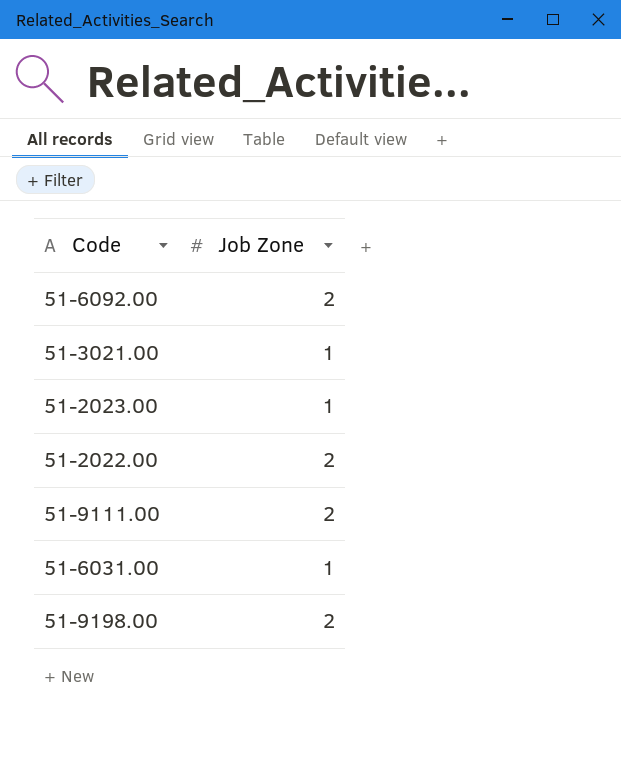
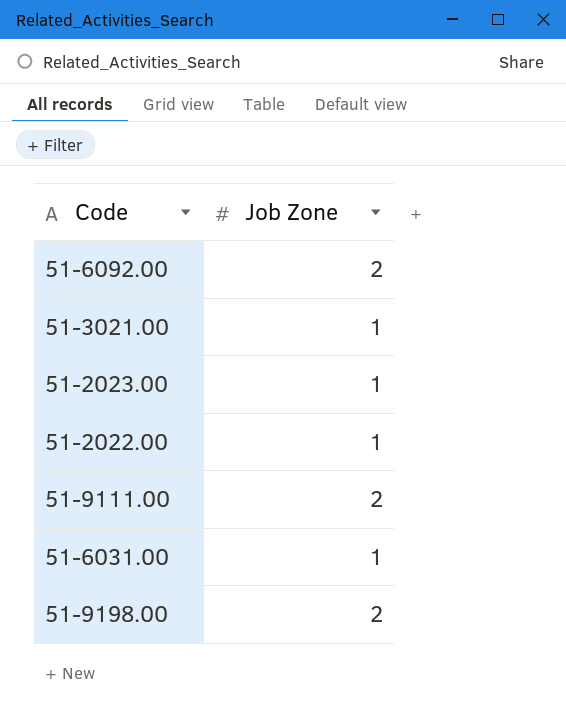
51-2022.00 | Job Zone: 2 -> 1

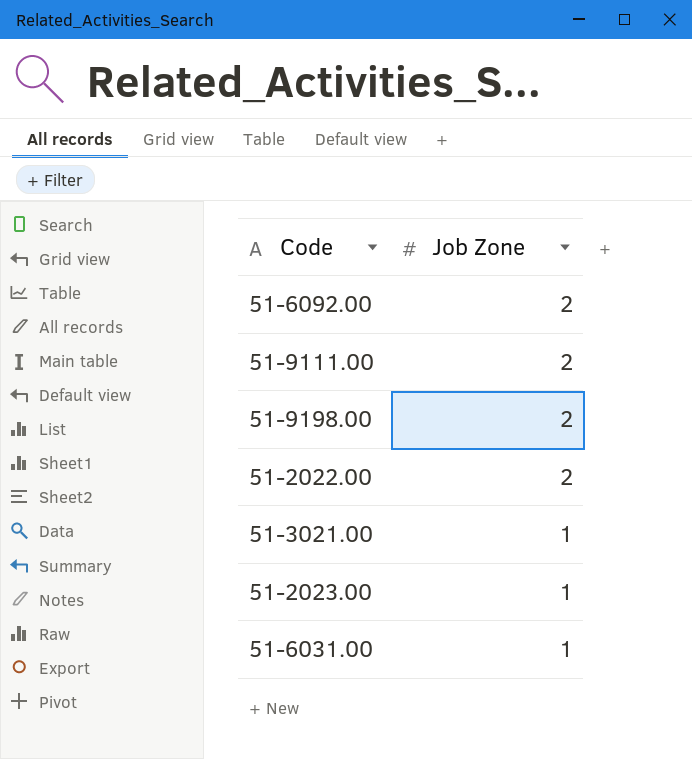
row order: none -> Job Zone descending
51-2022.00 | Job Zone: 1 -> 2

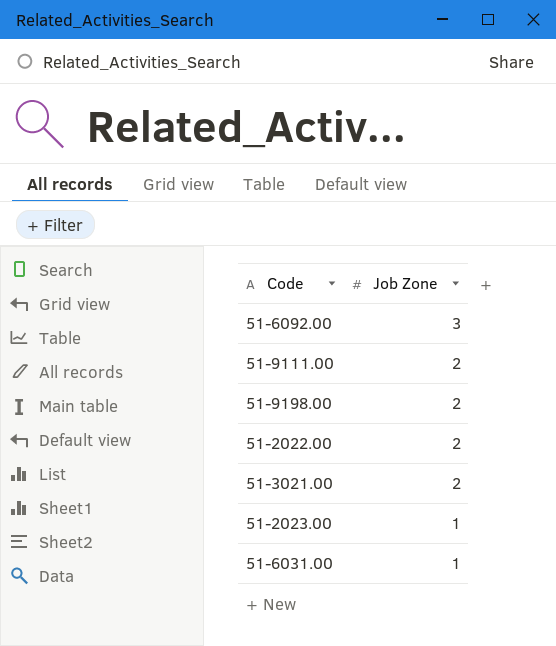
51-6092.00 | Job Zone: 2 -> 3
51-3021.00 | Job Zone: 1 -> 2

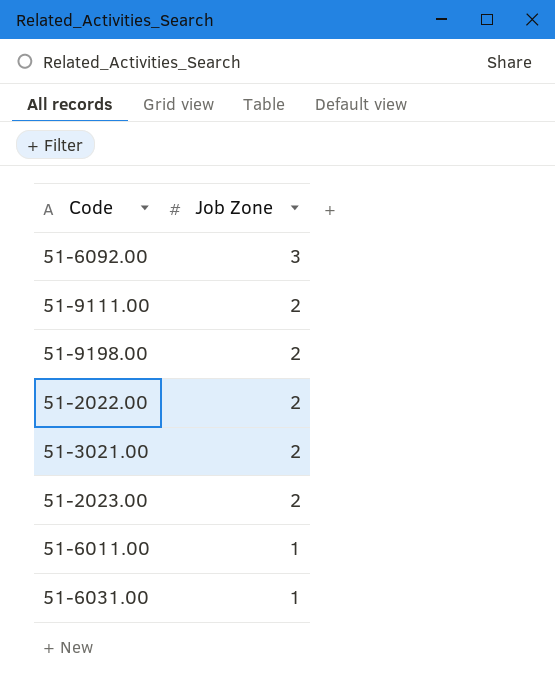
51-2023.00 | Job Zone: 1 -> 2
row 51-6011.00: none -> 1

